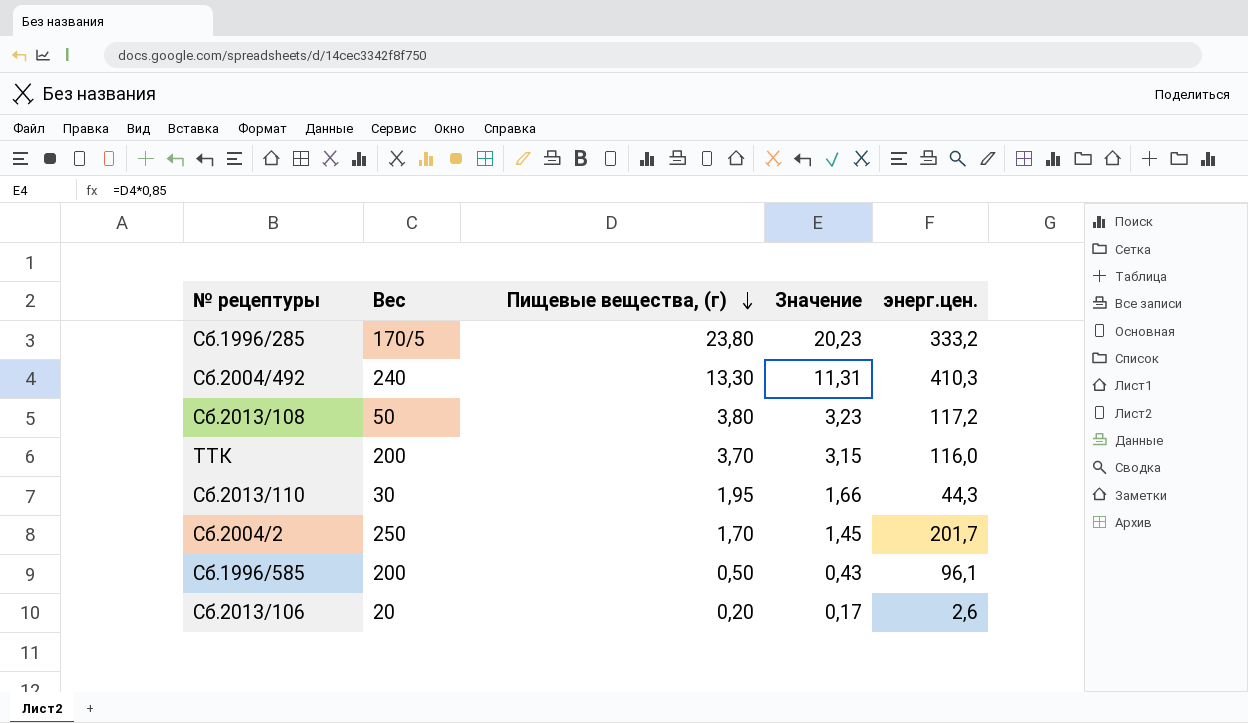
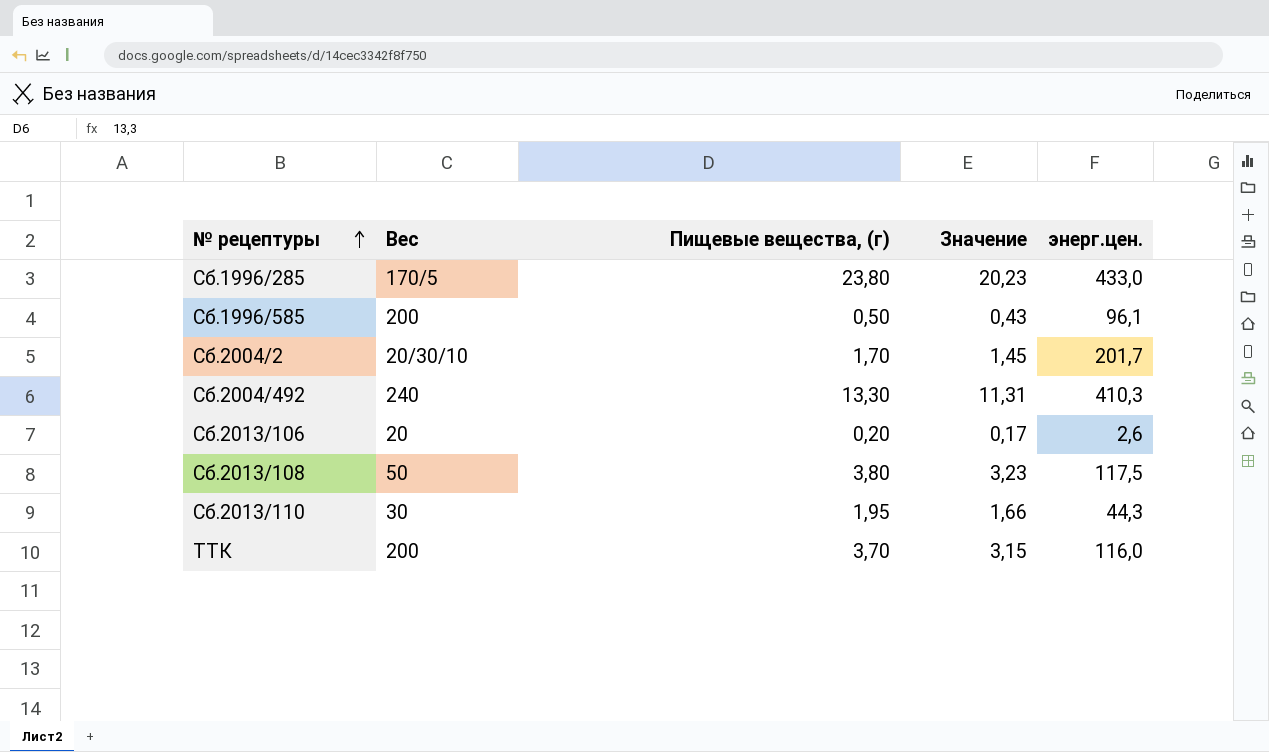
row order: Пищевые вещества, (г) descending -> № рецептуры ascending
Сб.1996/285 | энерг.цен.: 333,2 -> 433,0
Сб.2004/2 | Вес: 250 -> 20/30/10
Сб.2013/108 | энерг.цен.: 117,2 -> 117,5

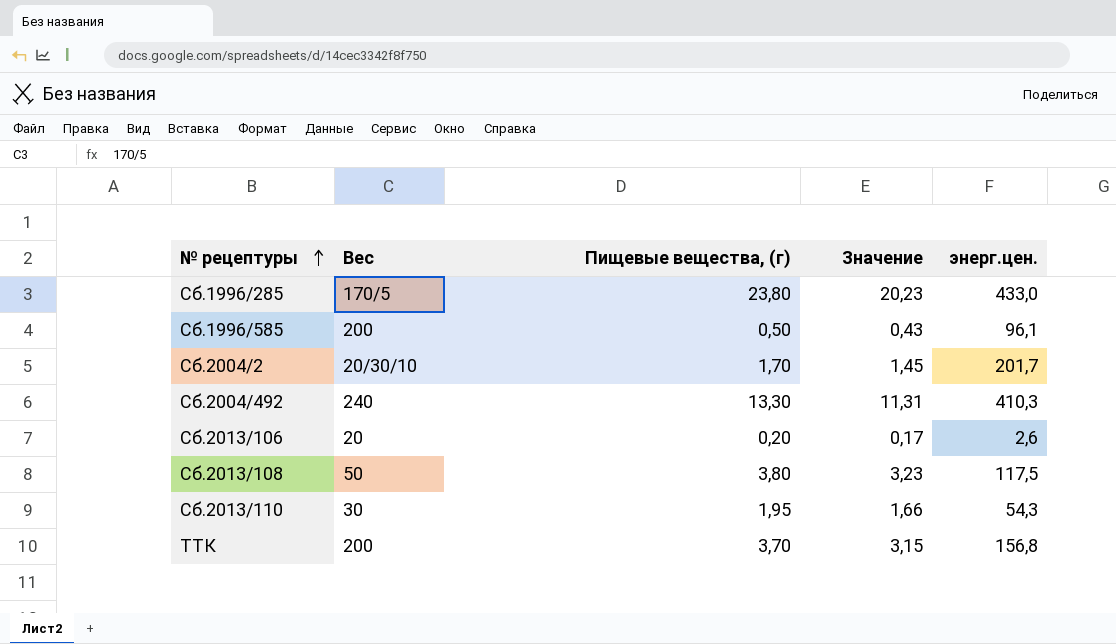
Сб.2013/110 | энерг.цен.: 44,3 -> 54,3
ТТК | энерг.цен.: 116,0 -> 156,8

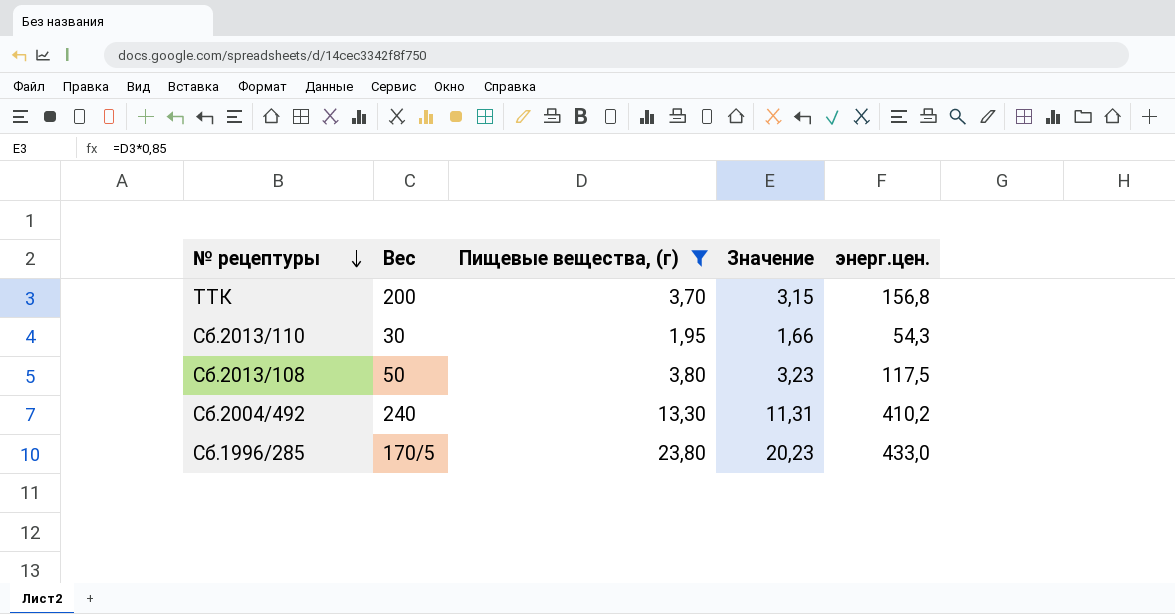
filter: none -> Пищевые вещества, (г) >= 1,95
row order: № рецептуры ascending -> № рецептуры descending
Сб.2004/492 | энерг.цен.: 410,3 -> 410,2

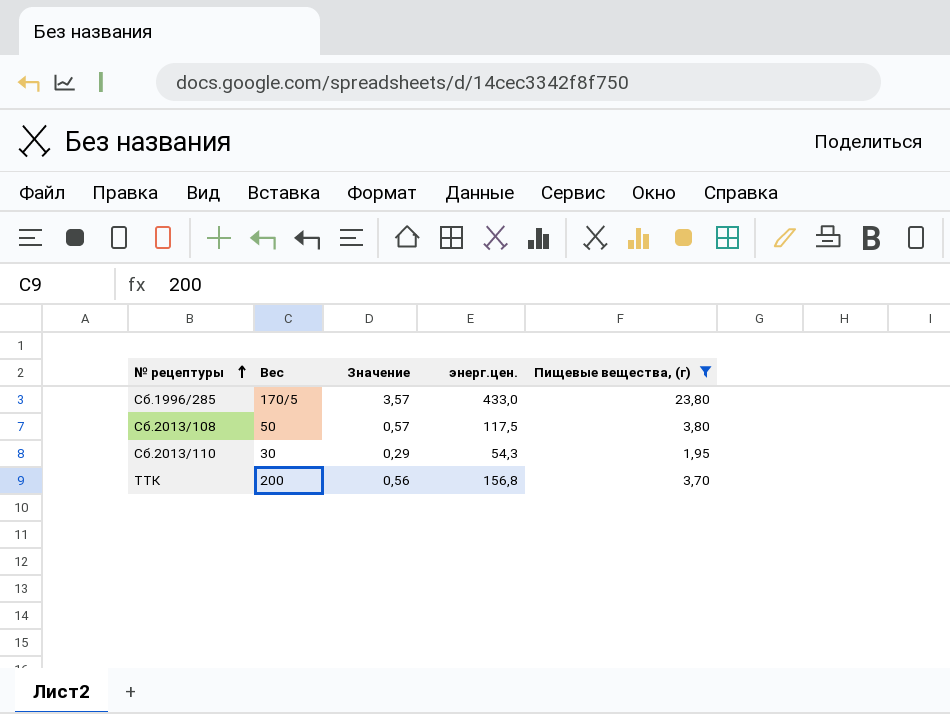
row order: № рецептуры descending -> № рецептуры ascending
column Значение | formula: [Пищевые вещества, (г)] * 0,85 -> [Пищевые вещества, (г)] * 0,15
column Пищевые вещества, (г) | position: 3 -> 5
row Сб.2004/492: 240 | 13,30 | 11,31 | 410,2 -> none

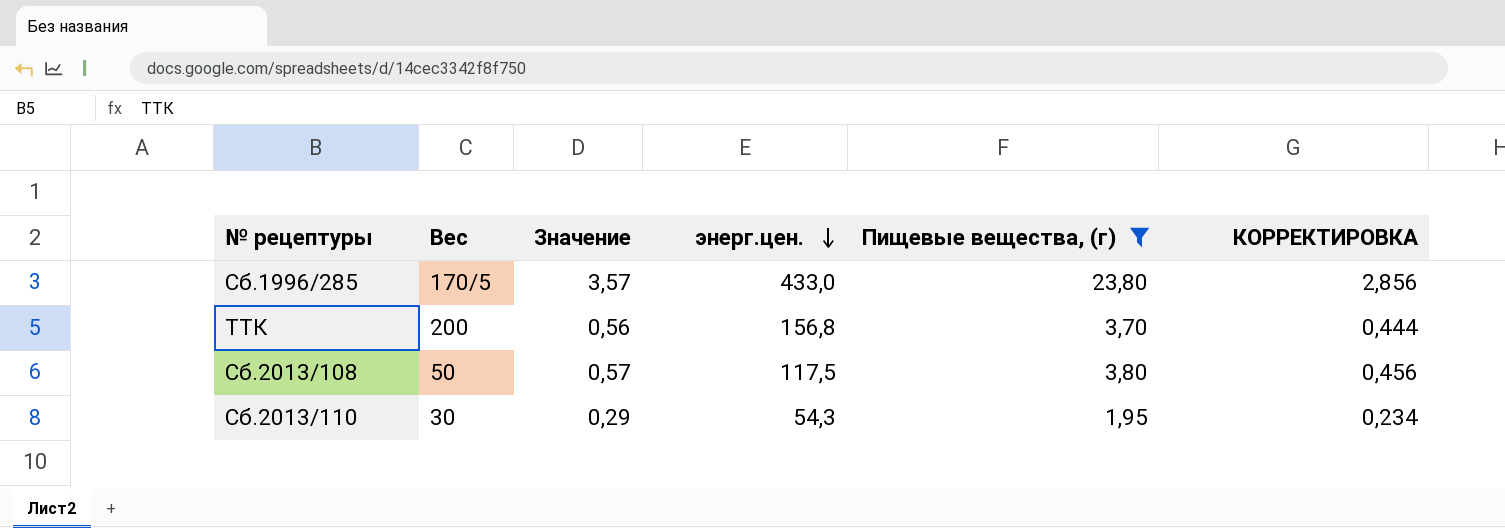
row order: № рецептуры ascending -> энерг.цен. descending
column КОРРЕКТИРОВКА | formula: none -> [Пищевые вещества, (г)] * 0,12

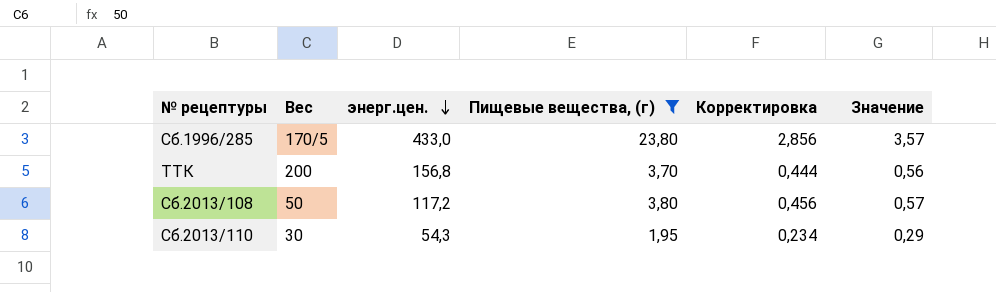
column name: КОРРЕКТИРОВКА -> Корректировка
column Значение | position: 3 -> 6
Сб.2013/108 | энерг.цен.: 117,5 -> 117,2

